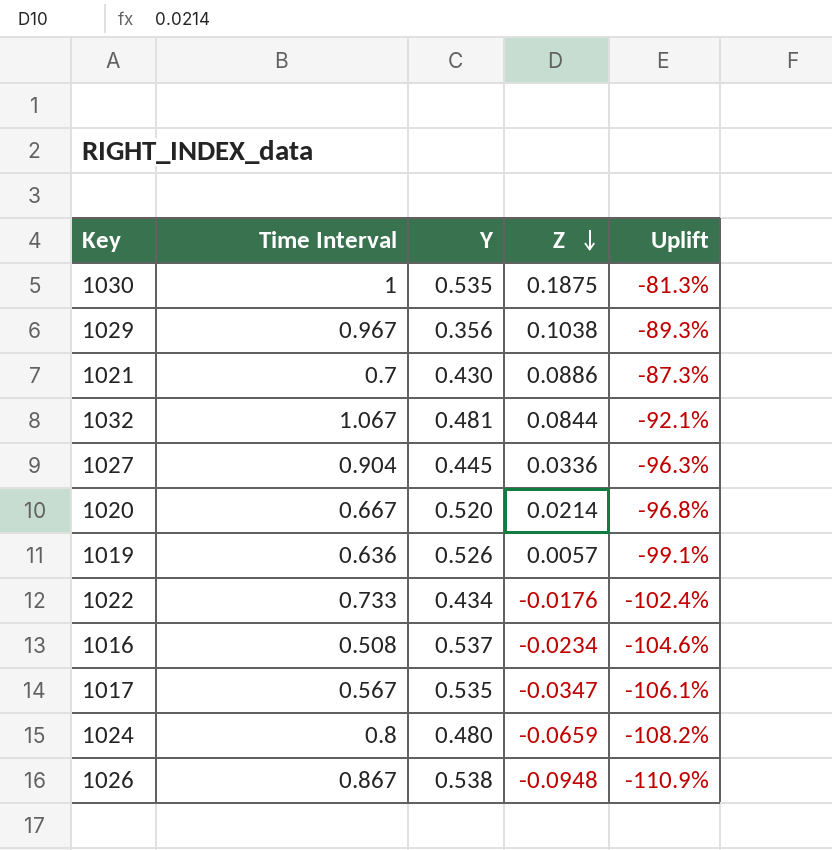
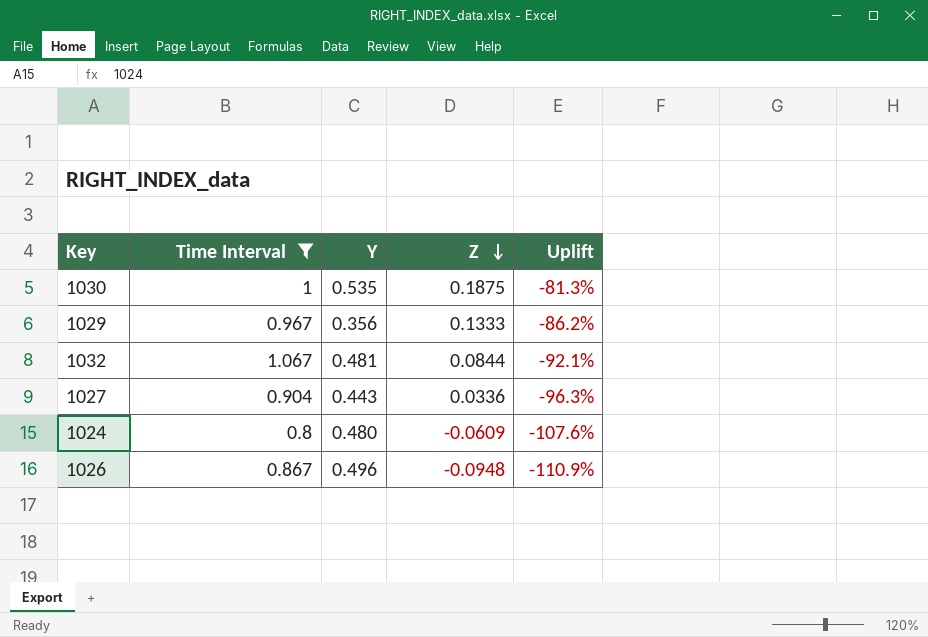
filter: none -> Time Interval >= 0.8
1029 | Z: 0.1038 -> 0.1333
1029 | Uplift: -89.3% -> -86.2%
1027 | Y: 0.445 -> 0.443
1024 | Z: -0.0659 -> -0.0609
1024 | Uplift: -108.2% -> -107.6%
1026 | Y: 0.538 -> 0.496

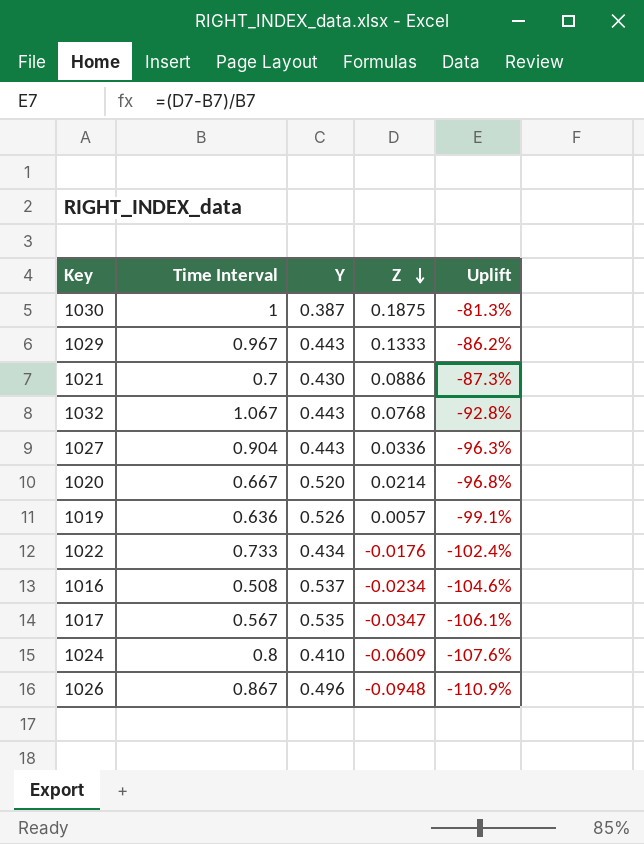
filter: Time Interval >= 0.8 -> none
1030 | Y: 0.535 -> 0.387
1029 | Y: 0.356 -> 0.443
1032 | Y: 0.481 -> 0.443
1032 | Z: 0.0844 -> 0.0768
1032 | Uplift: -92.1% -> -92.8%
1024 | Y: 0.480 -> 0.410

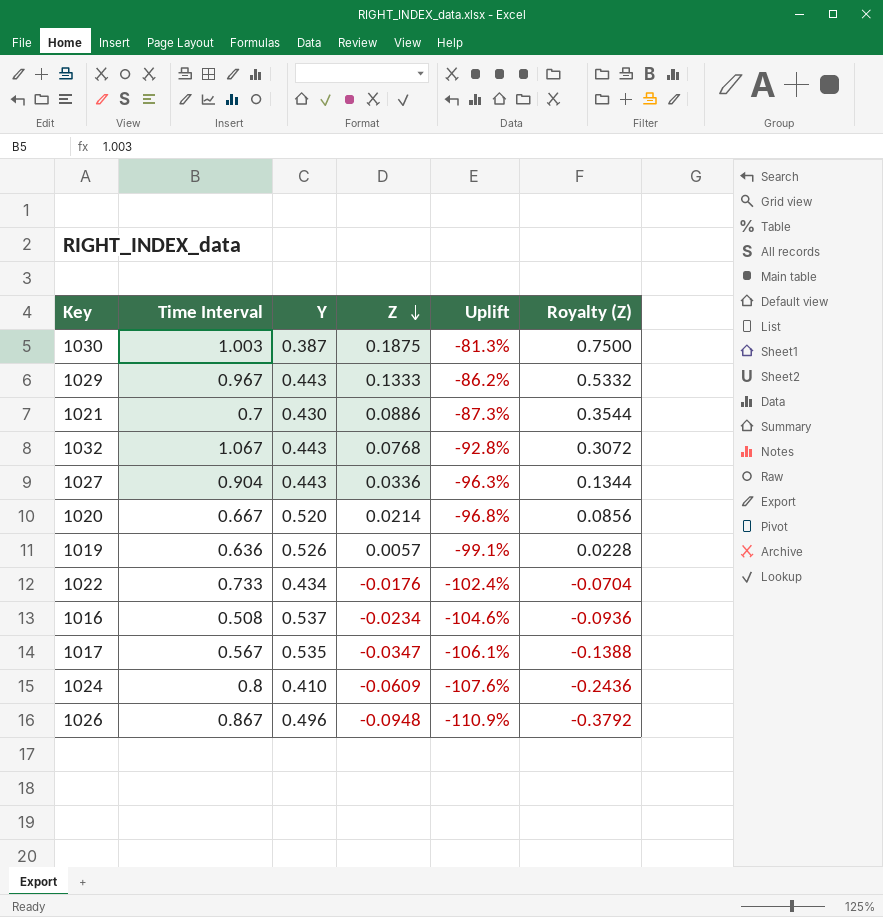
column Royalty (Z) | formula: none -> [Z] * 4
1030 | Time Interval: 1 -> 1.003

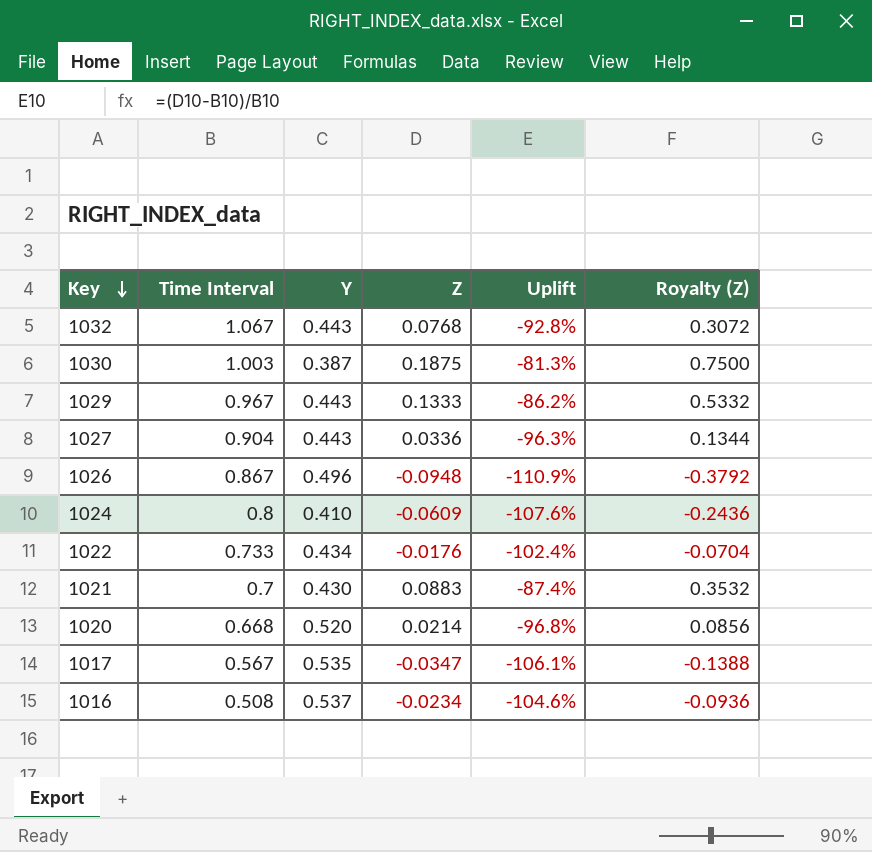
row order: Z descending -> Key descending
row 1019: 0.636 | 0.526 | 0.0057 | -99.1% | 0.0228 -> none
1021 | Z: 0.0886 -> 0.0883
1021 | Uplift: -87.3% -> -87.4%
1021 | Royalty (Z): 0.3544 -> 0.3532
1020 | Time Interval: 0.667 -> 0.668

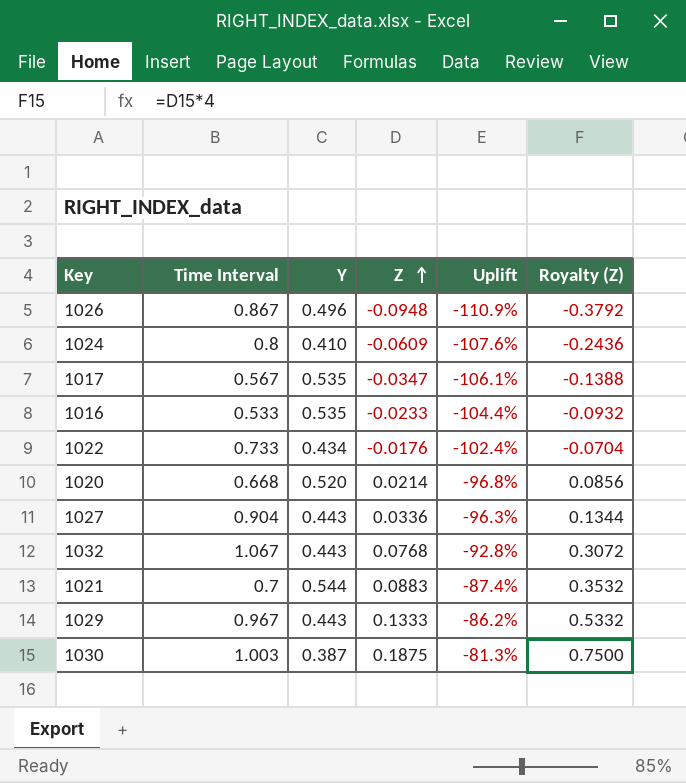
row order: Key descending -> Z ascending
1016 | Time Interval: 0.508 -> 0.533
1016 | Y: 0.537 -> 0.535
1016 | Z: -0.0234 -> -0.0233
1016 | Uplift: -104.6% -> -104.4%
1016 | Royalty (Z): -0.0936 -> -0.0932
1021 | Y: 0.430 -> 0.544

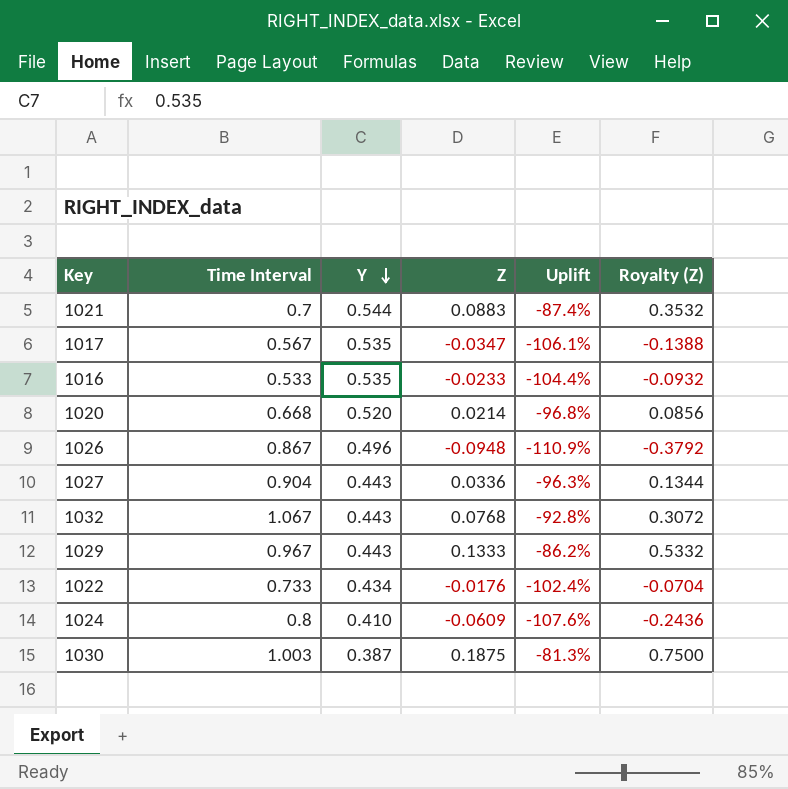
row order: Z ascending -> Y descending

